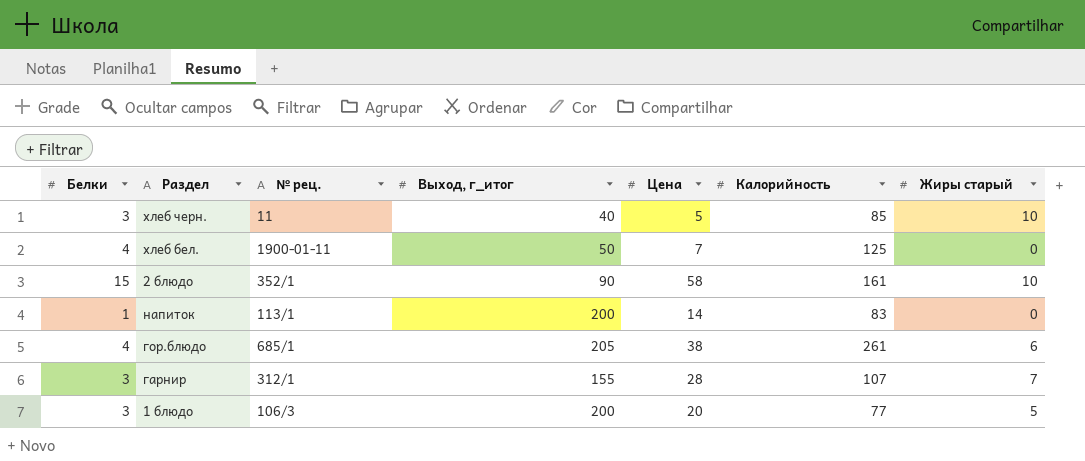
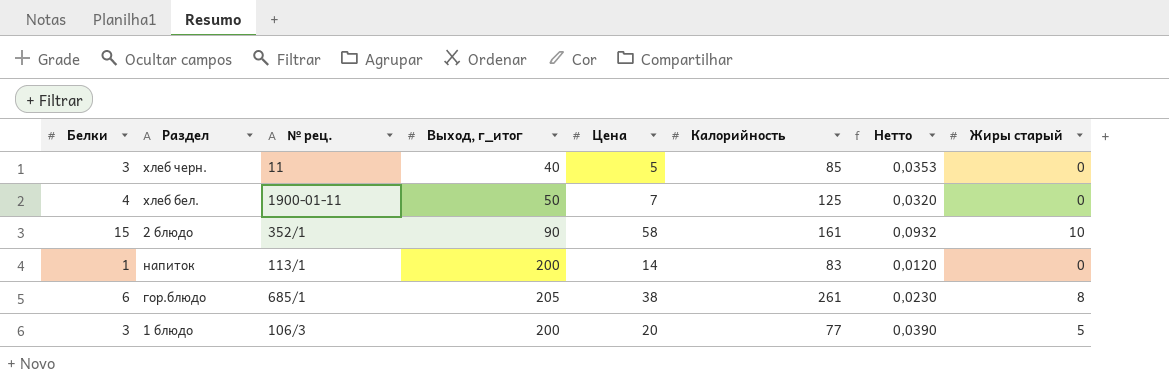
column Нетто | formula: none -> [Белки] / [Калорийность]
row гарнир: 3 | 312/1 | 155 | 28 | 107 | 7 -> none
хлеб черн. | Жиры старый: 10 -> 0
гор.блюдо | Белки: 4 -> 6
гор.блюдо | Жиры старый: 6 -> 8

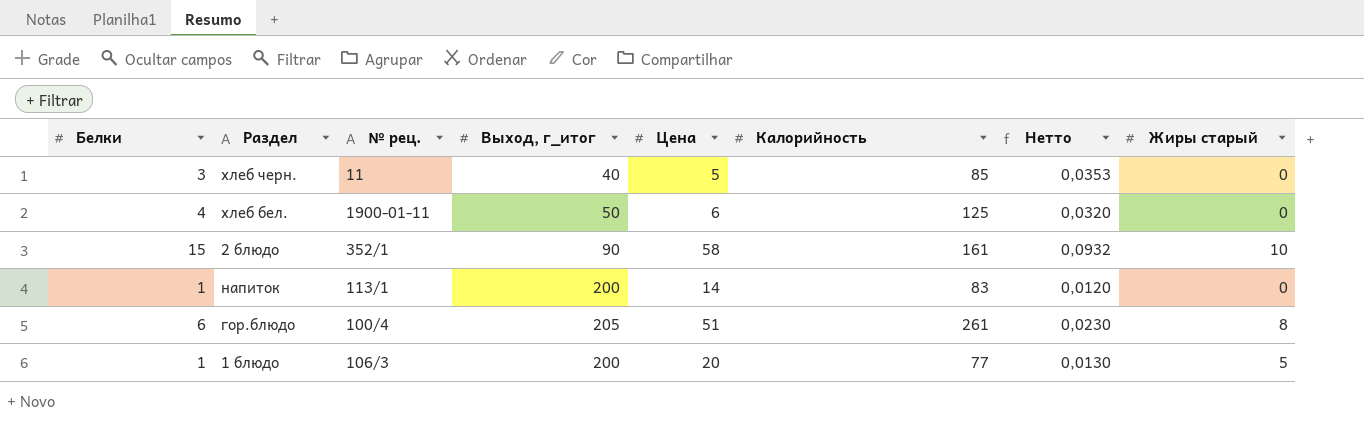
хлеб бел. | Цена: 7 -> 6
гор.блюдо | № рец.: 685/1 -> 100/4
гор.блюдо | Цена: 38 -> 51
1 блюдо | Белки: 3 -> 1
1 блюдо | Нетто: 0,0390 -> 0,0130

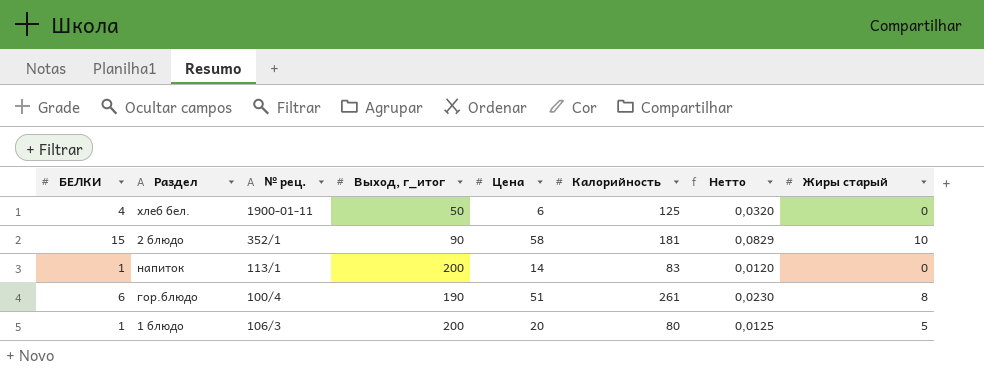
column name: Белки -> БЕЛКИ
row хлеб черн.: 3 | 11 | 40 | 5 | 85 | 0,0353 | 0 -> none
2 блюдо | Калорийность: 161 -> 181
2 блюдо | Нетто: 0,0932 -> 0,0829
гор.блюдо | Выход, г_итог: 205 -> 190
1 блюдо | Калорийность: 77 -> 80
1 блюдо | Нетто: 0,0130 -> 0,0125

